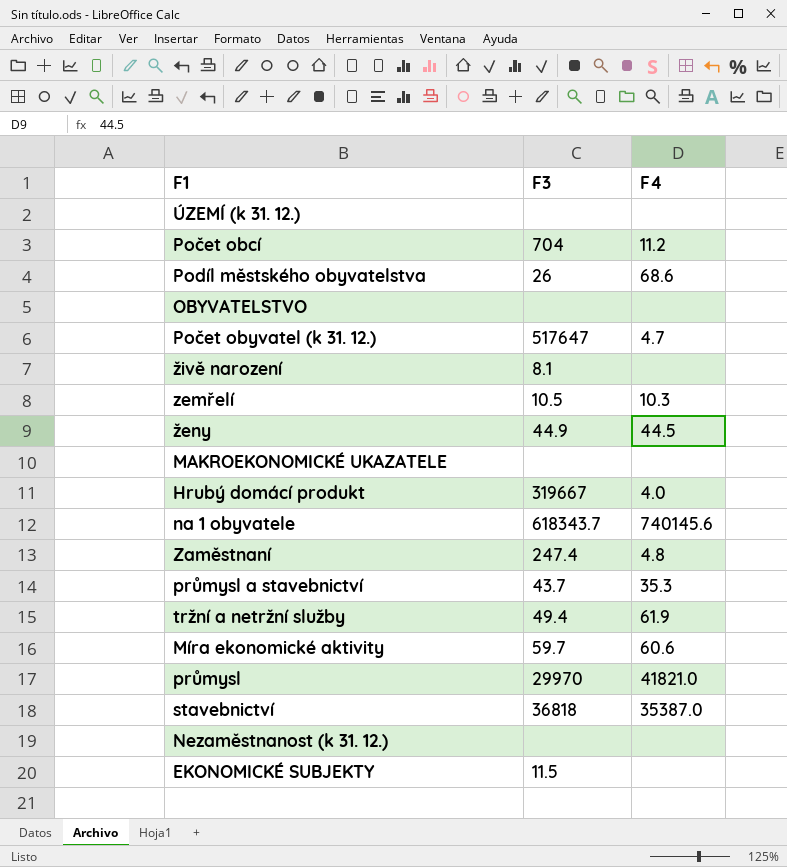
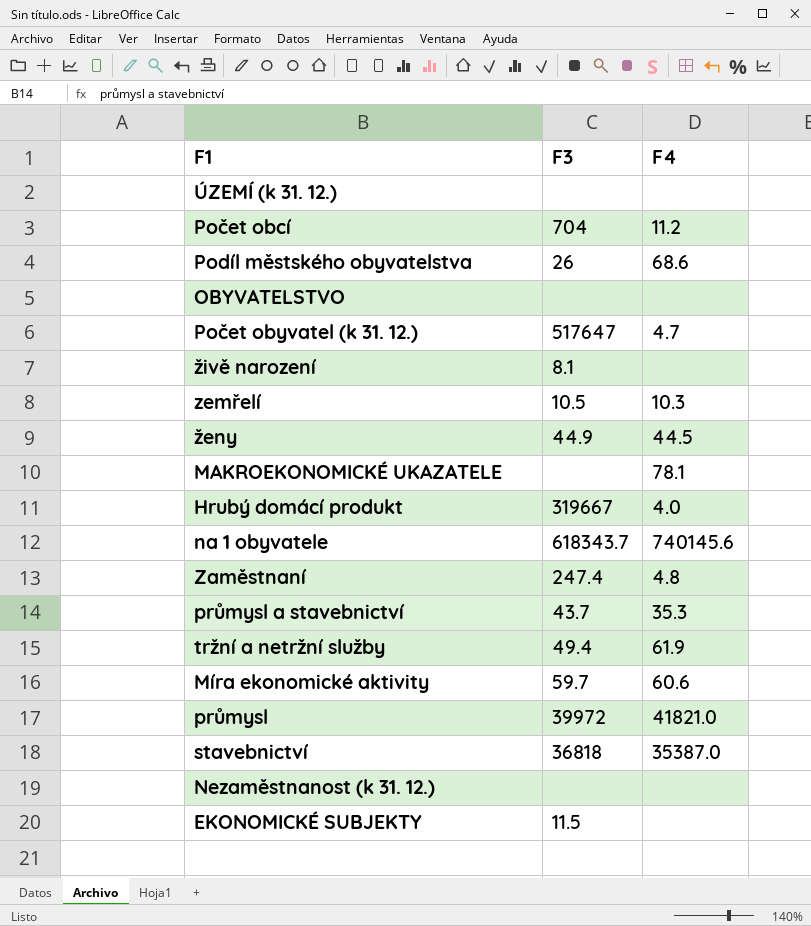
MAKROEKONOMICKÉ UKAZATELE | F4: none -> 78.1
průmysl | F3: 29970 -> 39972

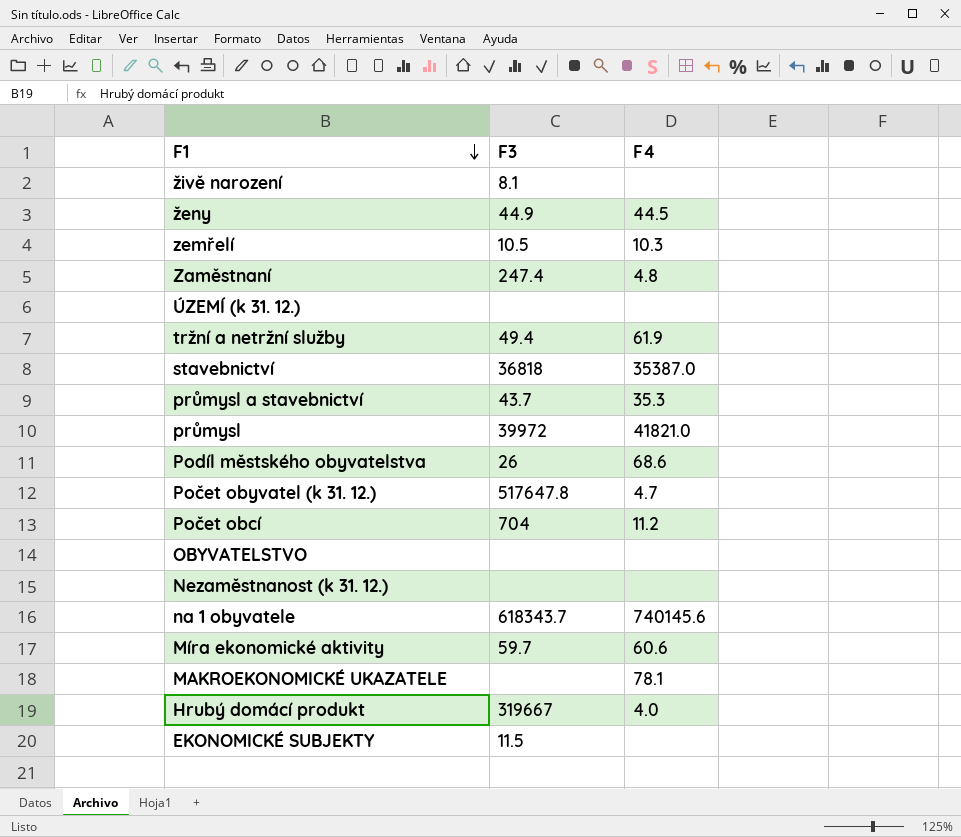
row order: none -> F1 descending
Počet obyvatel (k 31. 12.) | F3: 517647 -> 517647.8

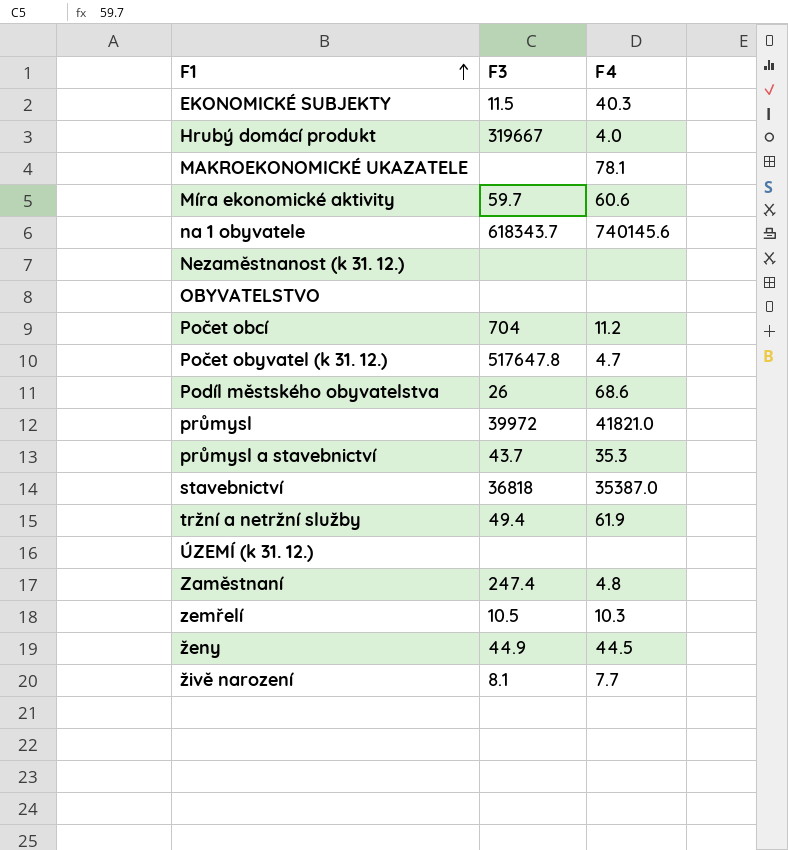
row order: F1 descending -> F1 ascending
EKONOMICKÉ SUBJEKTY | F4: none -> 40.3
živě narození | F4: none -> 7.7

